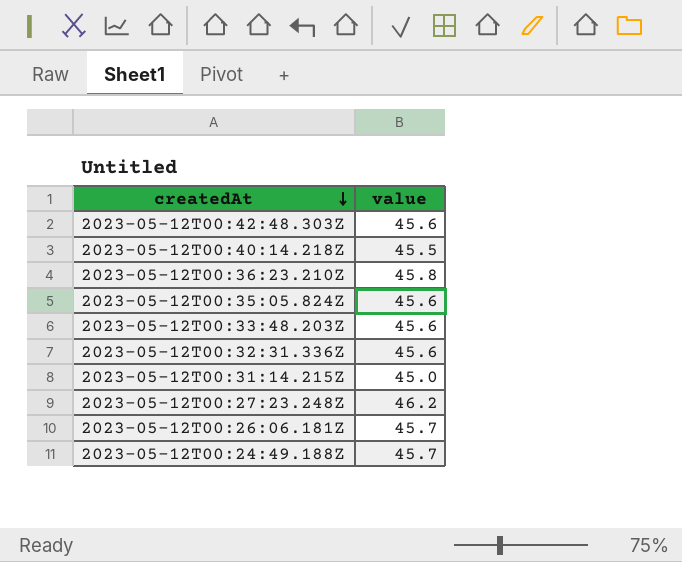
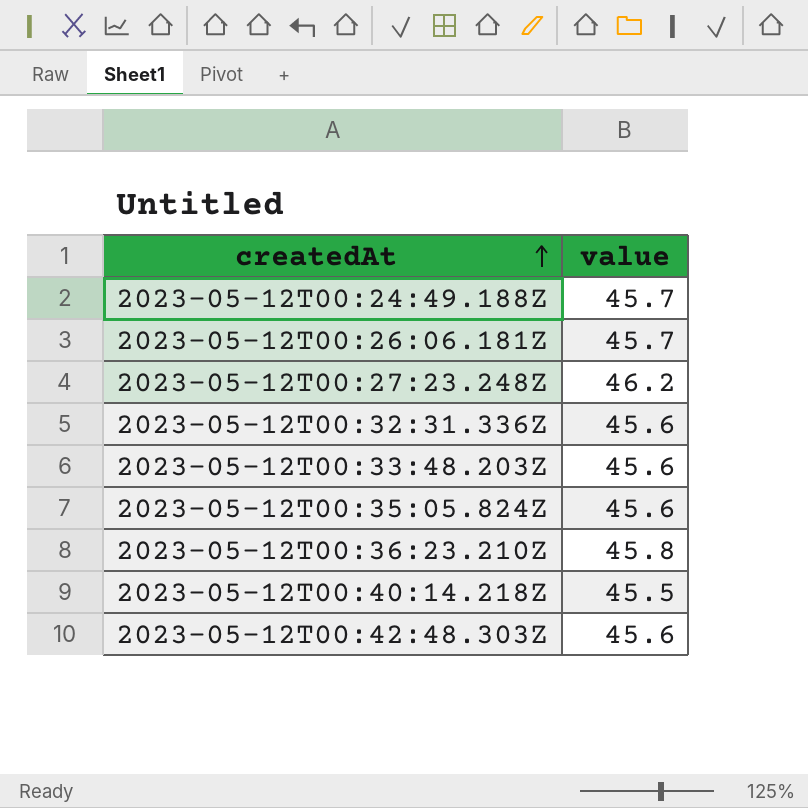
row order: createdAt descending -> createdAt ascending
row 2023-05-12T00:31:14.215Z: 45.0 -> none

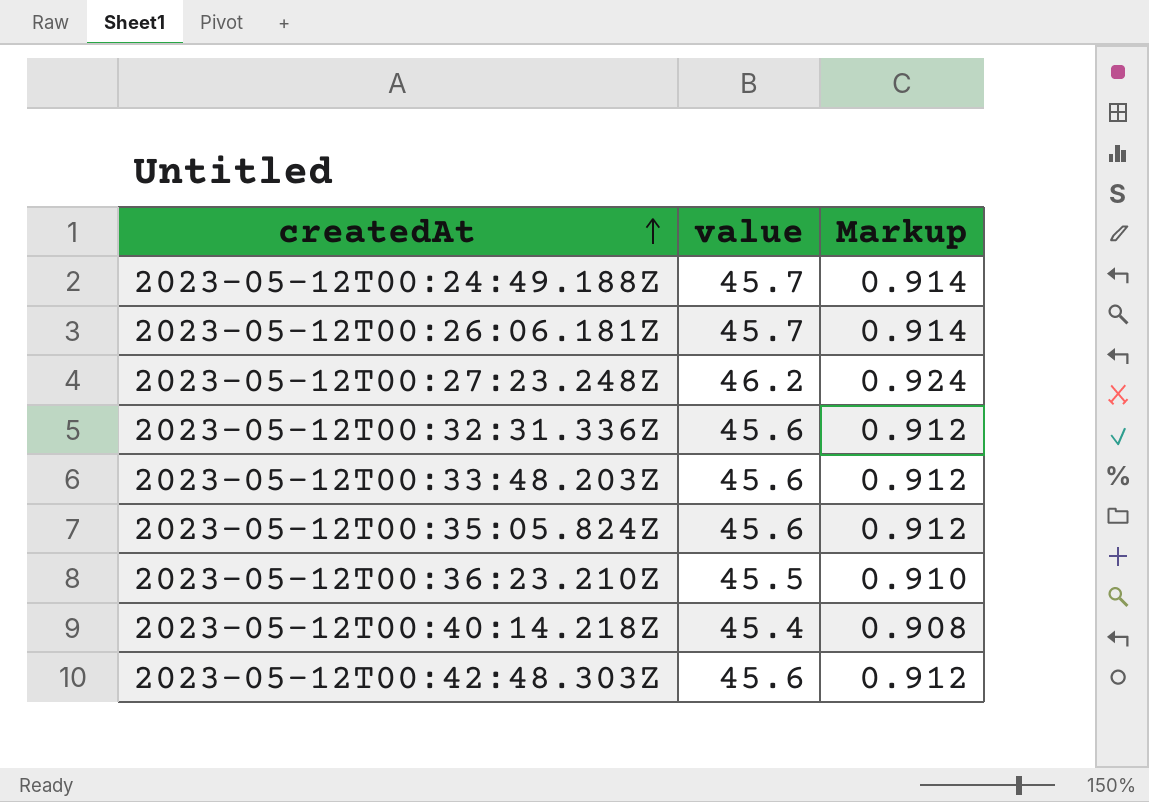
column Markup | formula: none -> [value] * 0.02
2023-05-12T00:36:23.210Z | value: 45.8 -> 45.5
2023-05-12T00:40:14.218Z | value: 45.5 -> 45.4

